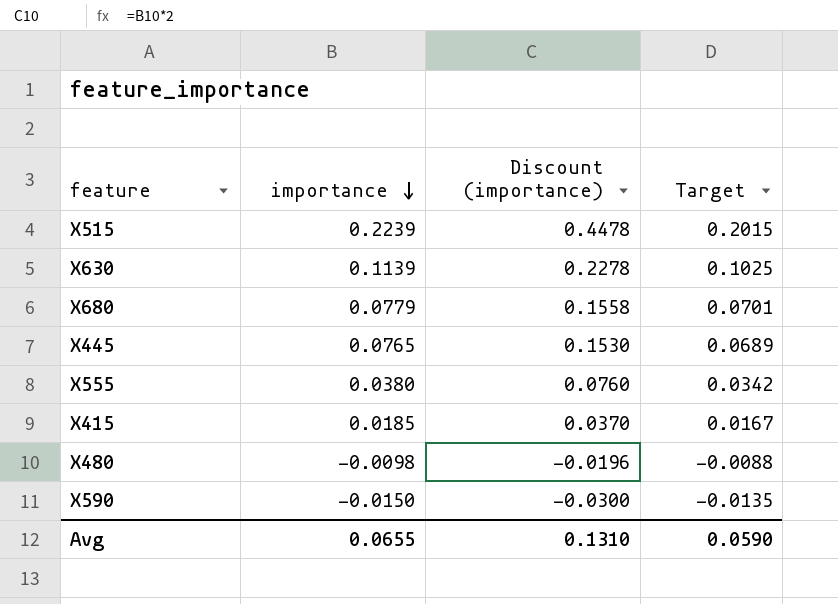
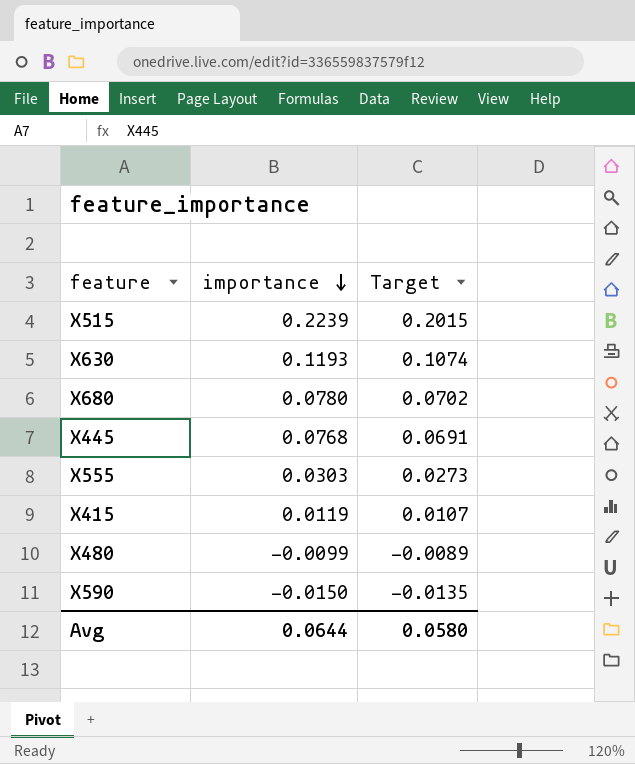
column Discount (importance) | formula: [importance] * 2 -> none
X630 | importance: 0.1139 -> 0.1193
X630 | Target: 0.1025 -> 0.1074
X680 | importance: 0.0779 -> 0.0780
X680 | Target: 0.0701 -> 0.0702
X445 | importance: 0.0765 -> 0.0768
X445 | Target: 0.0689 -> 0.0691
X555 | importance: 0.0380 -> 0.0303
X555 | Target: 0.0342 -> 0.0273
X415 | importance: 0.0185 -> 0.0119
X415 | Target: 0.0167 -> 0.0107
X480 | importance: -0.0098 -> -0.0099
X480 | Target: -0.0088 -> -0.0089
Avg | importance: 0.0655 -> 0.0644
Avg | Target: 0.0590 -> 0.0580

